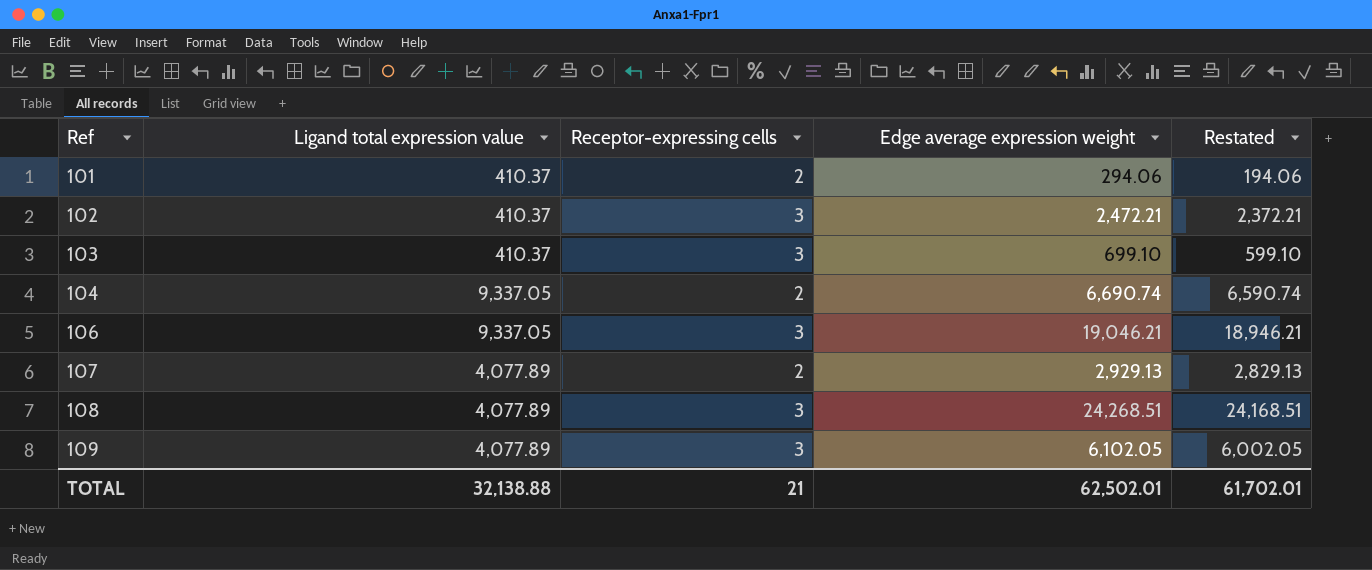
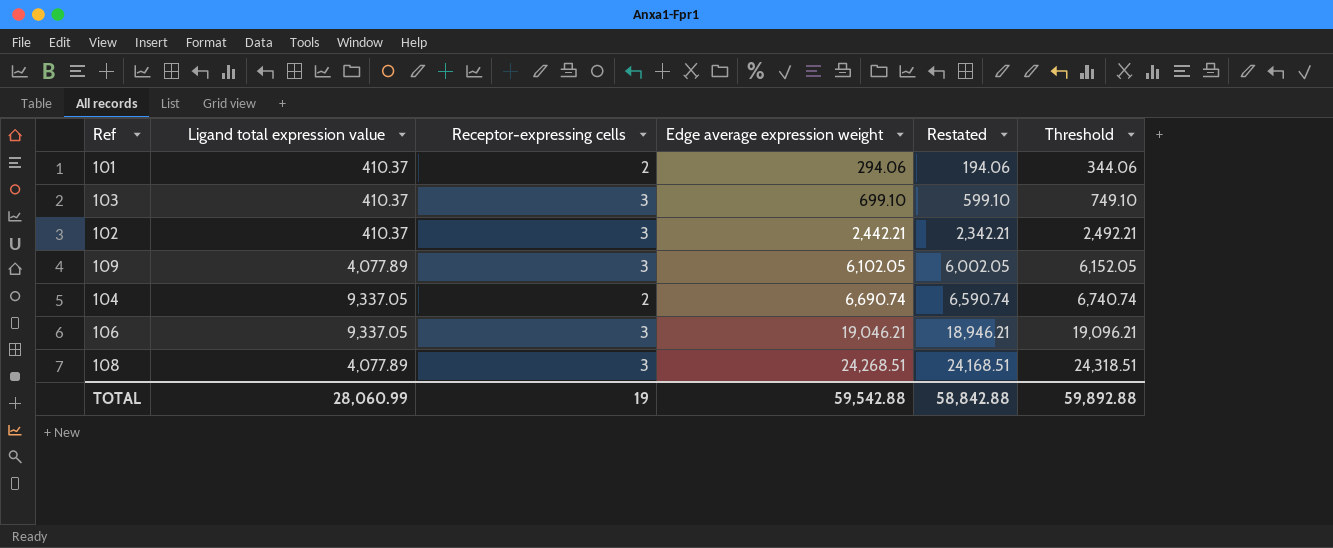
row order: Ref ascending -> Edge average expression weight ascending
column Threshold | formula: none -> [Edge average expression weight] + 50
row 107: 4,077.89 | 2 | 2,929.13 | 2,829.13 -> none
102 | Edge average expression weight: 2,472.21 -> 2,442.21
102 | Restated: 2,372.21 -> 2,342.21
TOTAL | Ligand total expression value: 32,138.88 -> 28,060.99
TOTAL | Receptor-expressing cells: 21 -> 19
TOTAL | Edge average expression weight: 62,502.01 -> 59,542.88
TOTAL | Restated: 61,702.01 -> 58,842.88

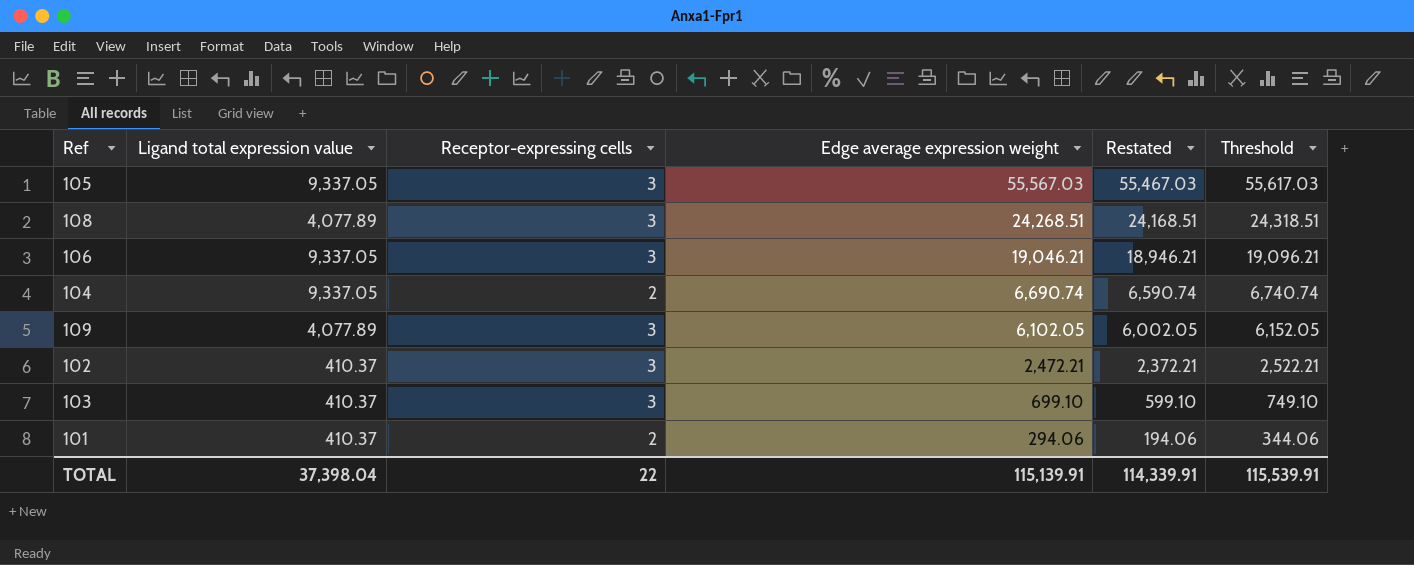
row order: Edge average expression weight ascending -> Edge average expression weight descending
row 105: none -> 9,337.05 | 3 | 55,567.03 | 55,467.03 | 55,617.03
102 | Edge average expression weight: 2,442.21 -> 2,472.21
102 | Restated: 2,342.21 -> 2,372.21
102 | Threshold: 2,492.21 -> 2,522.21
TOTAL | Ligand total expression value: 28,060.99 -> 37,398.04
TOTAL | Receptor-expressing cells: 19 -> 22
TOTAL | Edge average expression weight: 59,542.88 -> 115,139.91
TOTAL | Restated: 58,842.88 -> 114,339.91
TOTAL | Threshold: 59,892.88 -> 115,539.91

